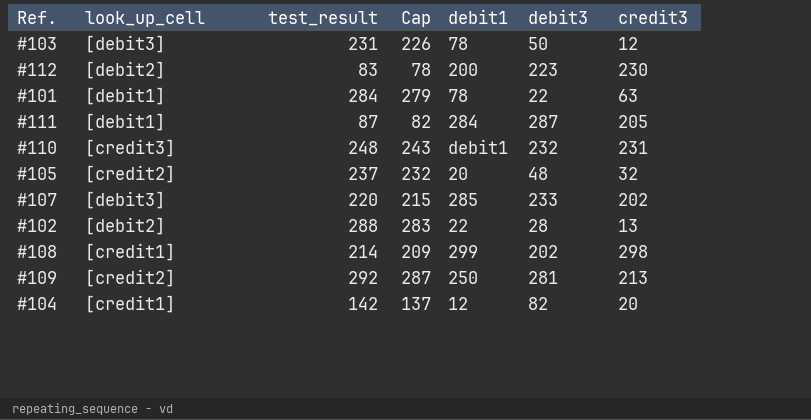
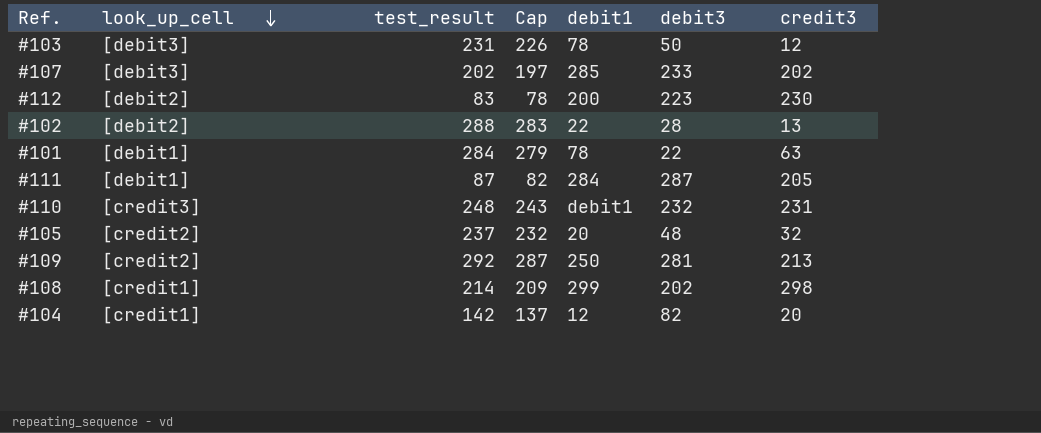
row order: none -> look_up_cell descending
#107 | test_result: 220 -> 202
#107 | Cap: 215 -> 197

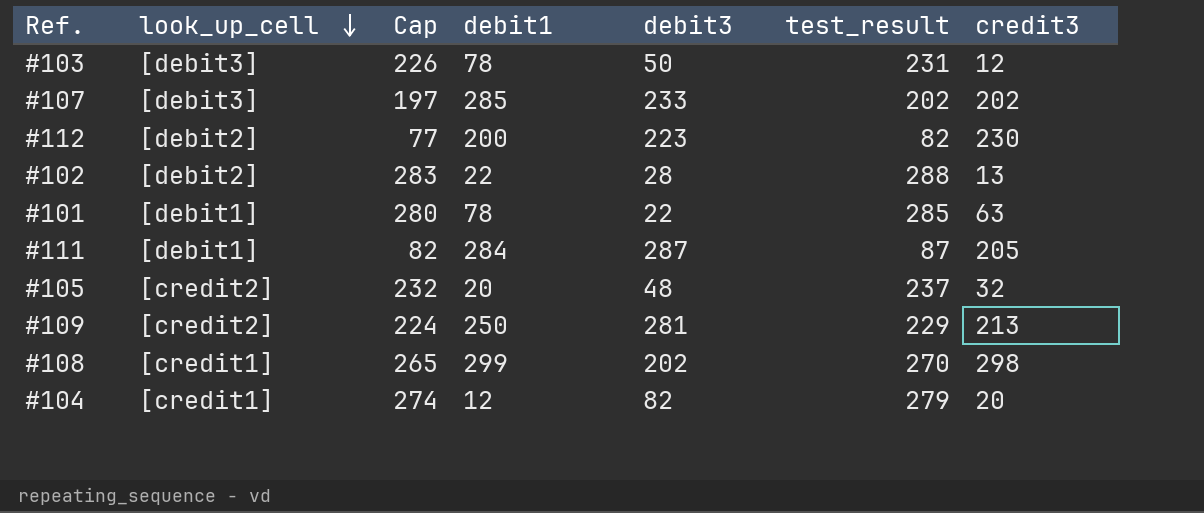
column test_result | position: 3 -> 6
row #110: [credit3] | 248 | 243 | debit1 | 232 | 231 -> none
#112 | Cap: 78 -> 77
#112 | test_result: 83 -> 82
#101 | Cap: 279 -> 280
#101 | test_result: 284 -> 285
#109 | Cap: 287 -> 224
#109 | test_result: 292 -> 229
#108 | Cap: 209 -> 265
#108 | test_result: 214 -> 270
#104 | Cap: 137 -> 274
#104 | test_result: 142 -> 279

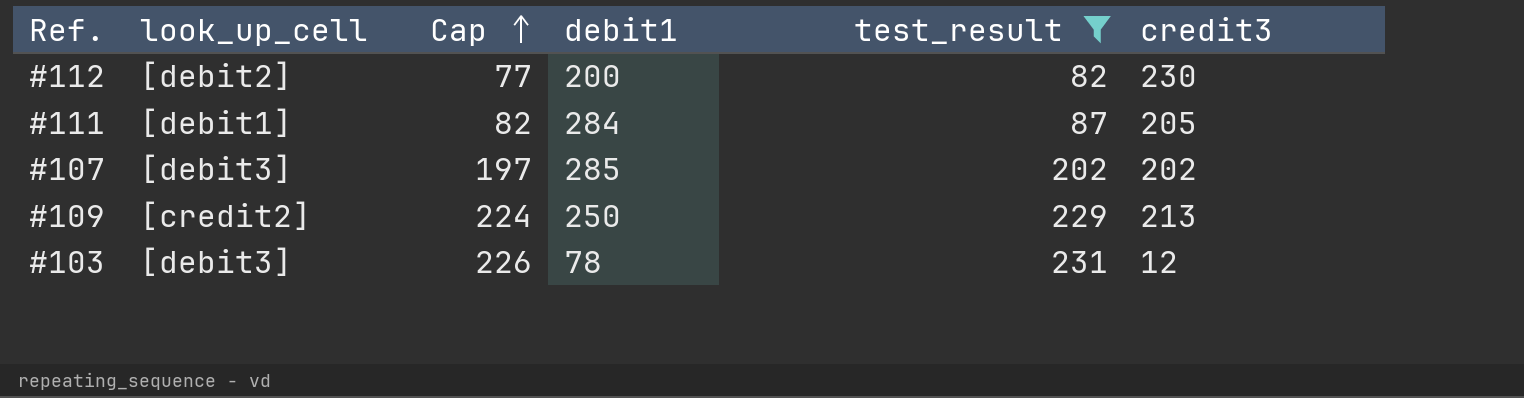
filter: none -> test_result <= 231
row order: look_up_cell descending -> Cap ascending
column debit3 | position: 5 -> none

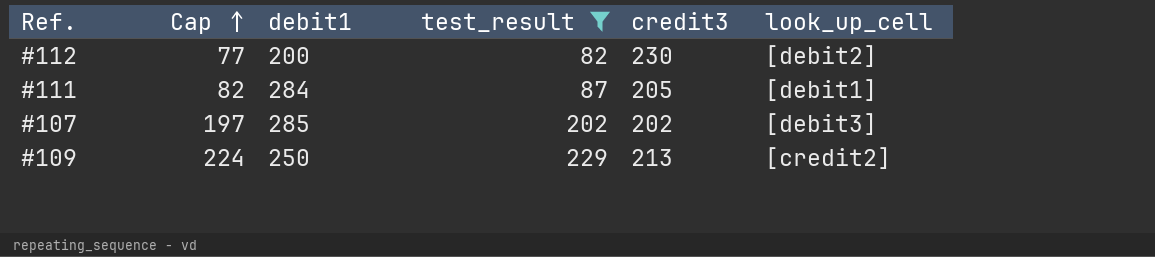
column look_up_cell | position: 2 -> 6
row #103: [debit3] | 226 | 78 | 231 | 12 -> none

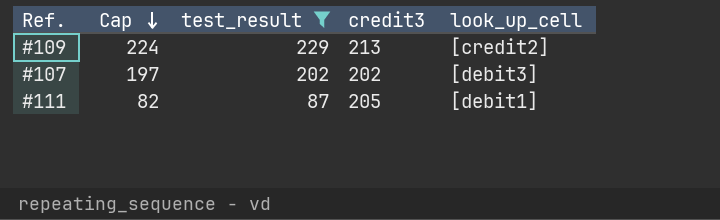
row order: Cap ascending -> Cap descending
column debit1 | position: 3 -> none
row #112: 77 | 200 | 82 | 230 | [debit2] -> none

